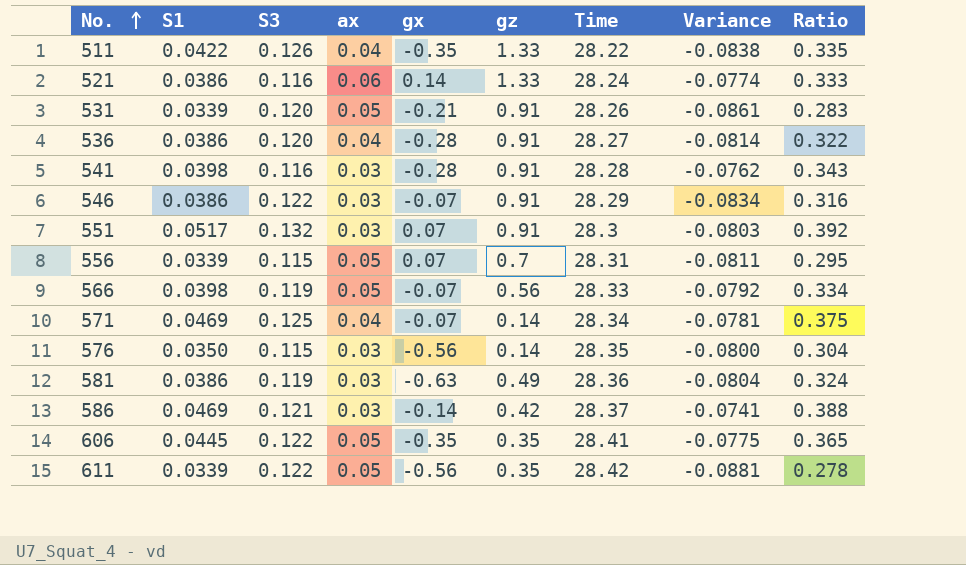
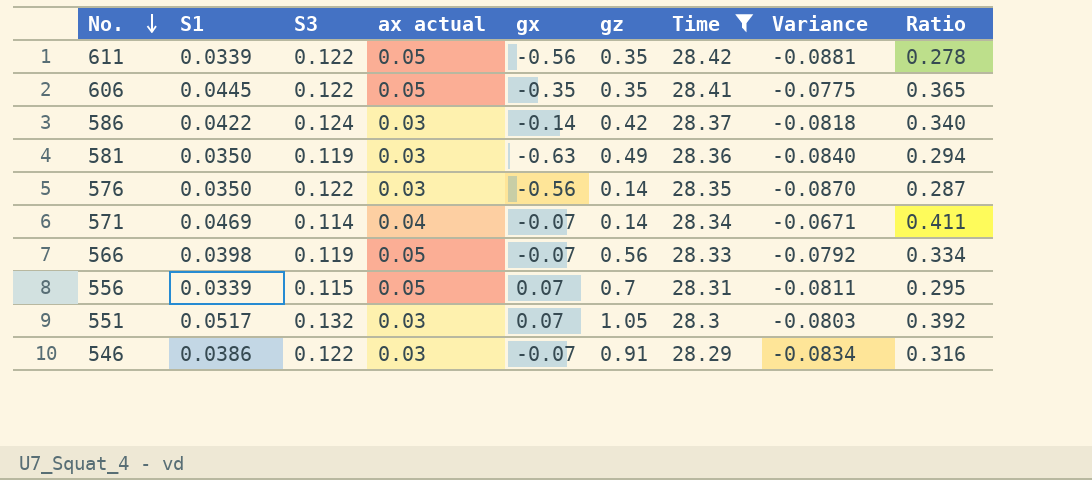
filter: none -> Time >= 28.29
row order: No. ascending -> No. descending
column name: ax -> ax actual
586 | S1: 0.0469 -> 0.0422
586 | S3: 0.121 -> 0.124
586 | Variance: -0.0741 -> -0.0818
586 | Ratio: 0.388 -> 0.340
581 | S1: 0.0386 -> 0.0350
581 | Variance: -0.0804 -> -0.0840
581 | Ratio: 0.324 -> 0.294
576 | S3: 0.115 -> 0.122
576 | Variance: -0.0800 -> -0.0870
576 | Ratio: 0.304 -> 0.287
571 | S3: 0.125 -> 0.114
571 | Variance: -0.0781 -> -0.0671
571 | Ratio: 0.375 -> 0.411
551 | gz: 0.91 -> 1.05

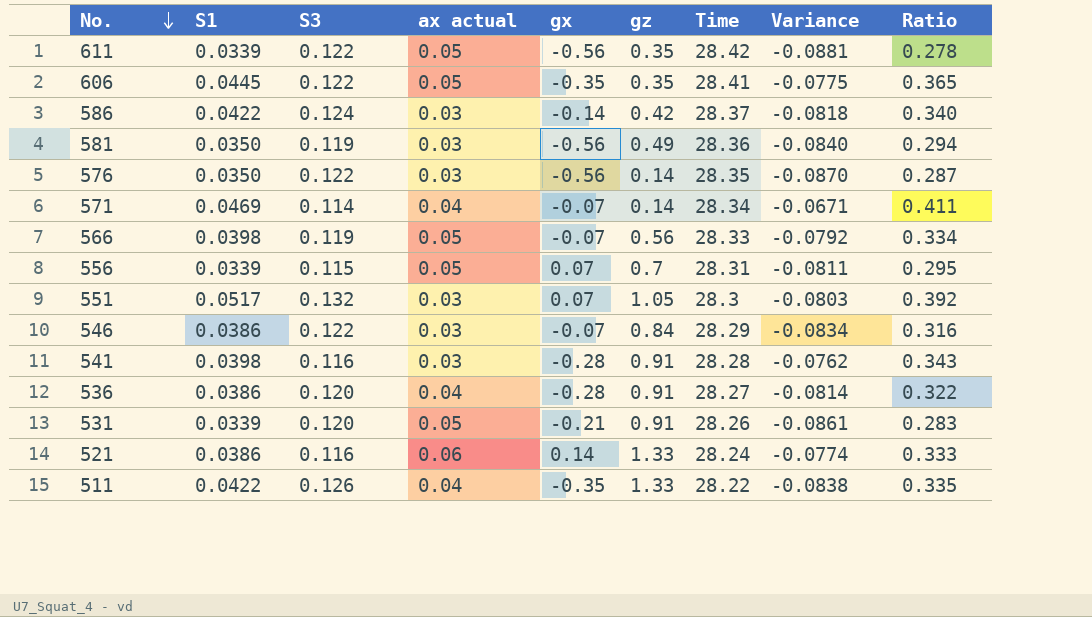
filter: Time >= 28.29 -> none
581 | gx: -0.63 -> -0.56
546 | gz: 0.91 -> 0.84

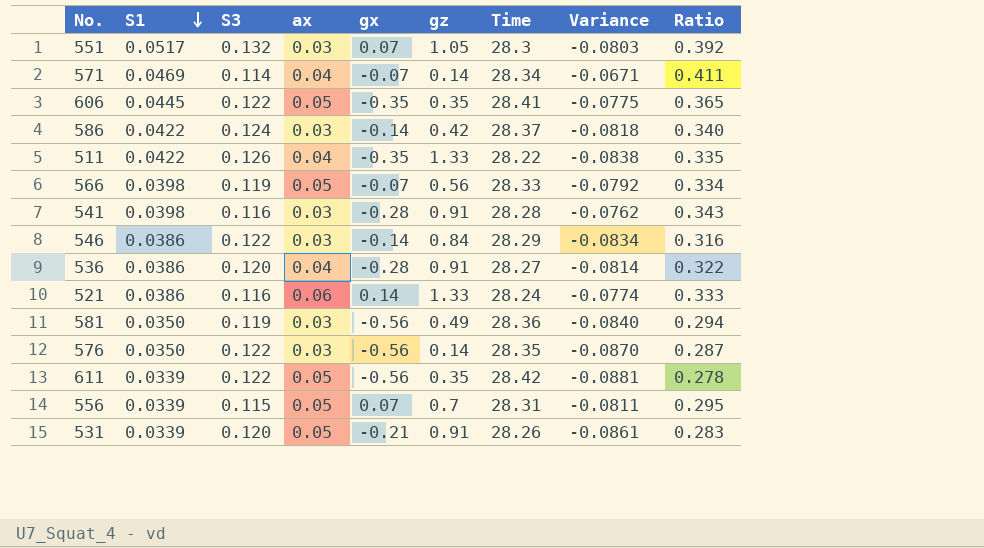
row order: No. descending -> S1 descending
column name: ax actual -> ax
546 | gx: -0.07 -> -0.14

